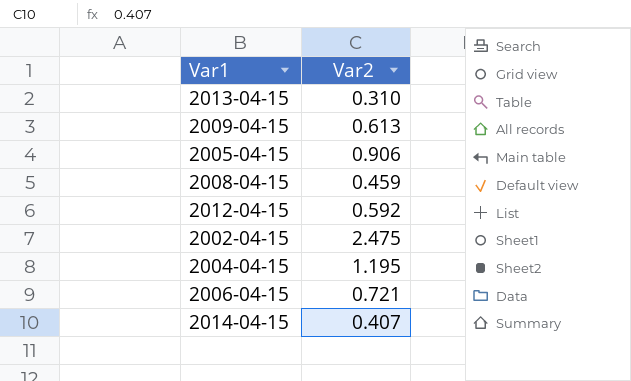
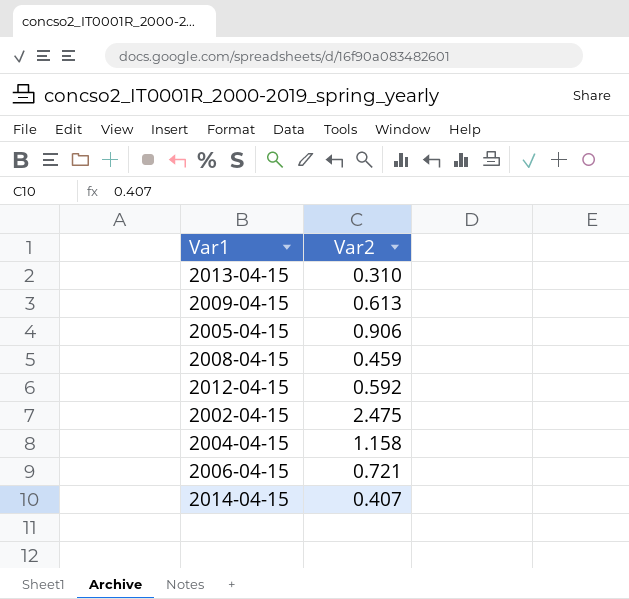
2004-04-15 | Var2: 1.195 -> 1.158

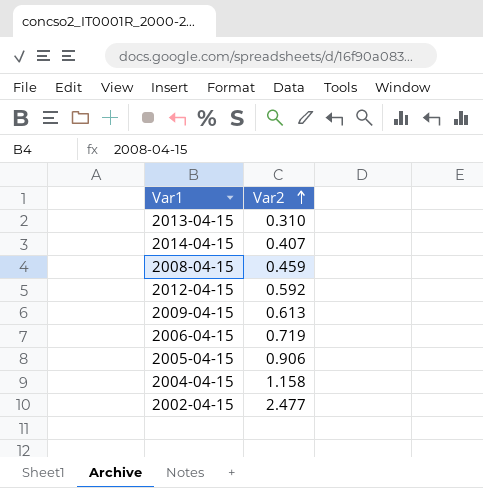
row order: none -> Var2 ascending
2006-04-15 | Var2: 0.721 -> 0.719
2002-04-15 | Var2: 2.475 -> 2.477

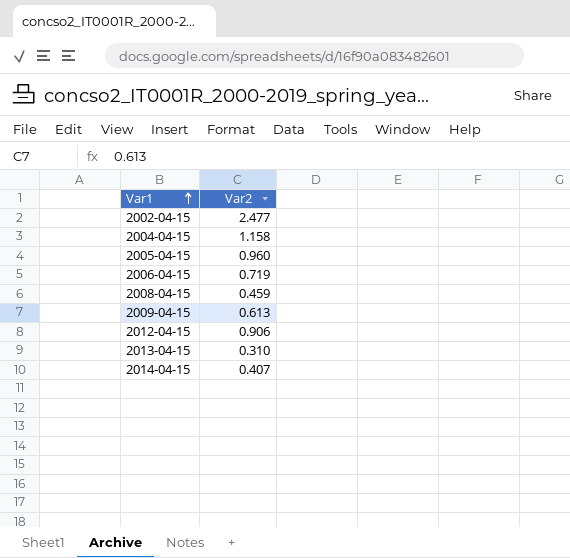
row order: Var2 ascending -> Var1 ascending
2005-04-15 | Var2: 0.906 -> 0.960
2012-04-15 | Var2: 0.592 -> 0.906

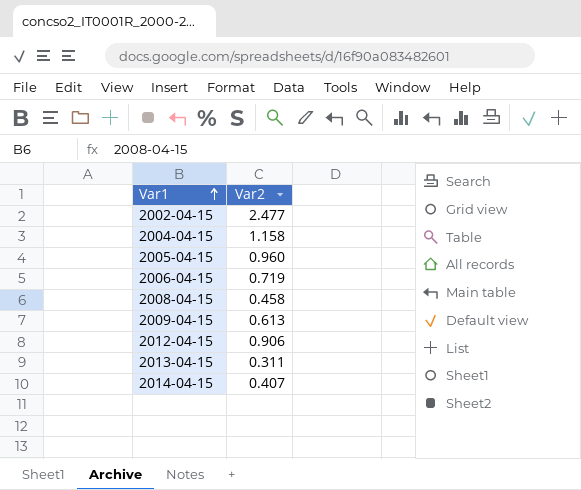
2008-04-15 | Var2: 0.459 -> 0.458
2013-04-15 | Var2: 0.310 -> 0.311

